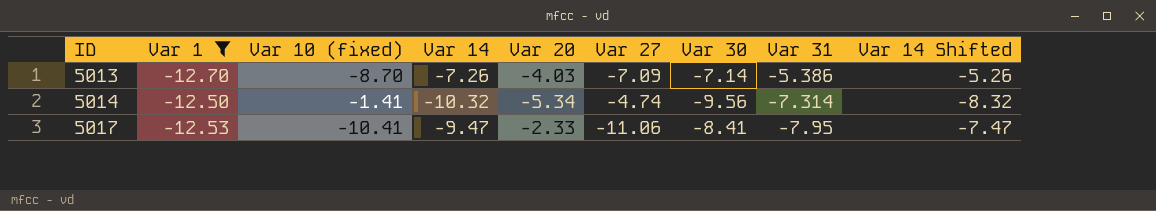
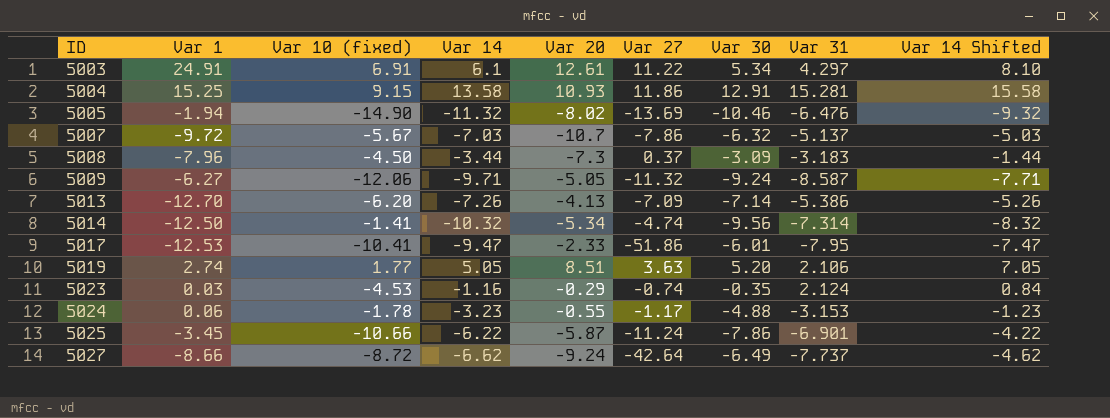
filter: Var 1 <= -12.50 -> none
5013 | Var 10 (fixed): -8.70 -> -6.20
5013 | Var 20: -4.03 -> -4.13
5017 | Var 27: -11.06 -> -51.86
5017 | Var 30: -8.41 -> -6.01

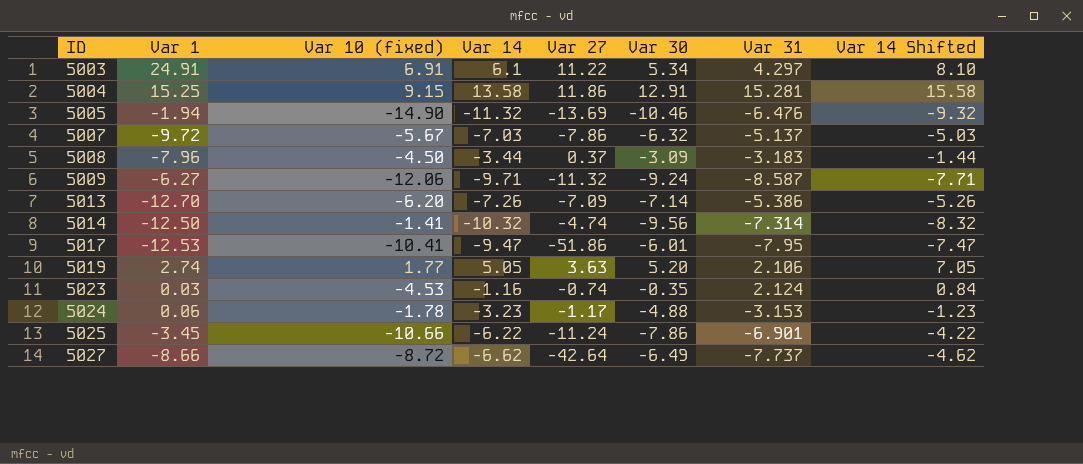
column Var 20 | position: 5 -> none

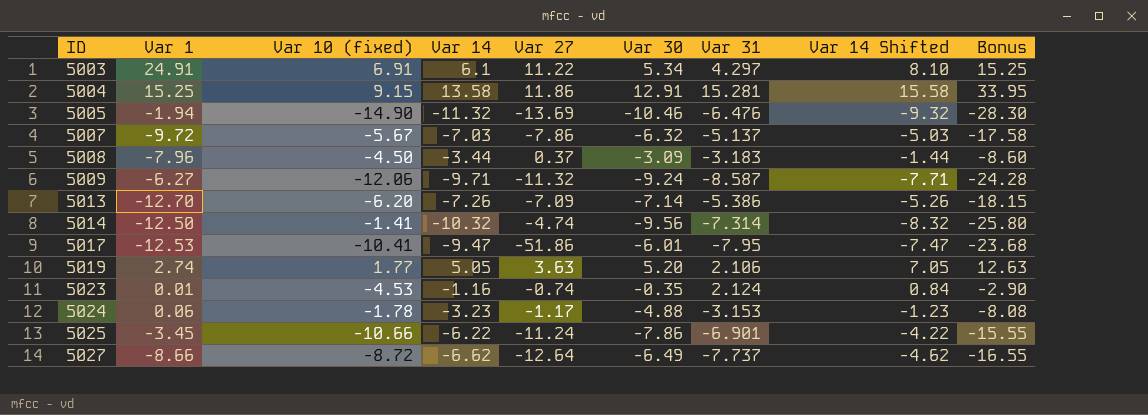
column Bonus | formula: none -> [Var 14] * 2.5
5023 | Var 1: 0.03 -> 0.01
5027 | Var 27: -42.64 -> -12.64

